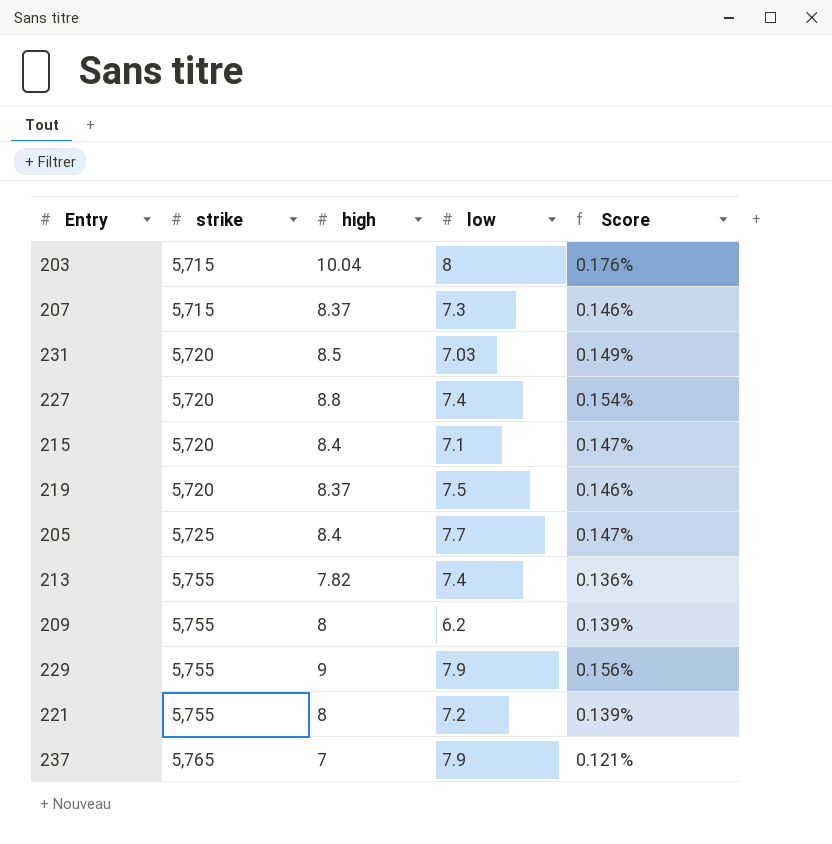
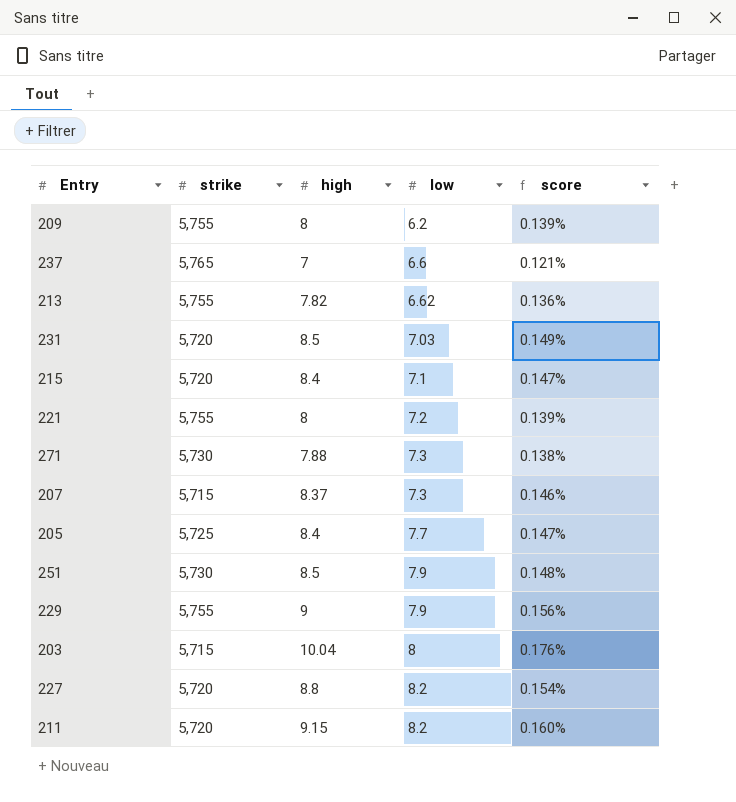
row order: strike ascending -> low ascending
column name: Score -> score
row 219: 5,720 | 8.37 | 7.5 | 0.146% -> none
237 | low: 7.9 -> 6.6
213 | low: 7.4 -> 6.62
row 271: none -> 5,730 | 7.88 | 7.3 | 0.138%
row 251: none -> 5,730 | 8.5 | 7.9 | 0.148%
227 | low: 7.4 -> 8.2
row 211: none -> 5,720 | 9.15 | 8.2 | 0.160%

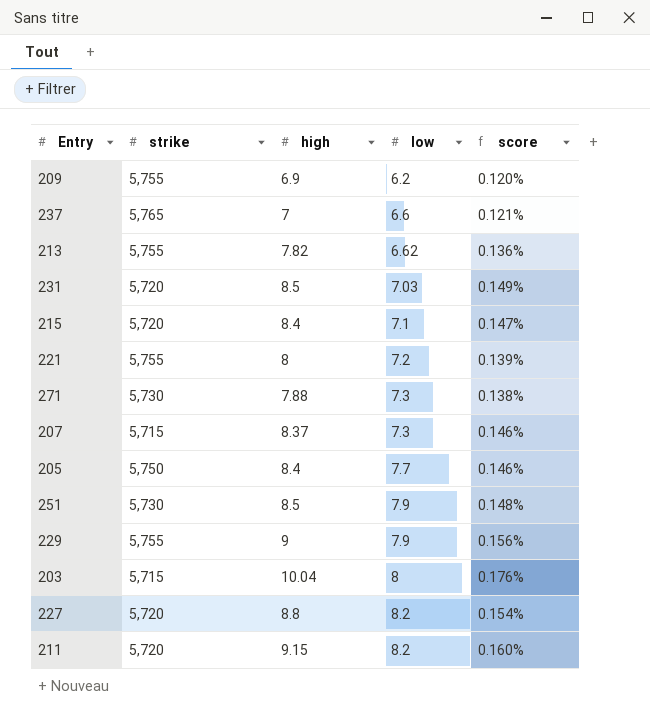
209 | high: 8 -> 6.9
209 | score: 0.139% -> 0.120%
205 | strike: 5,725 -> 5,750
205 | score: 0.147% -> 0.146%

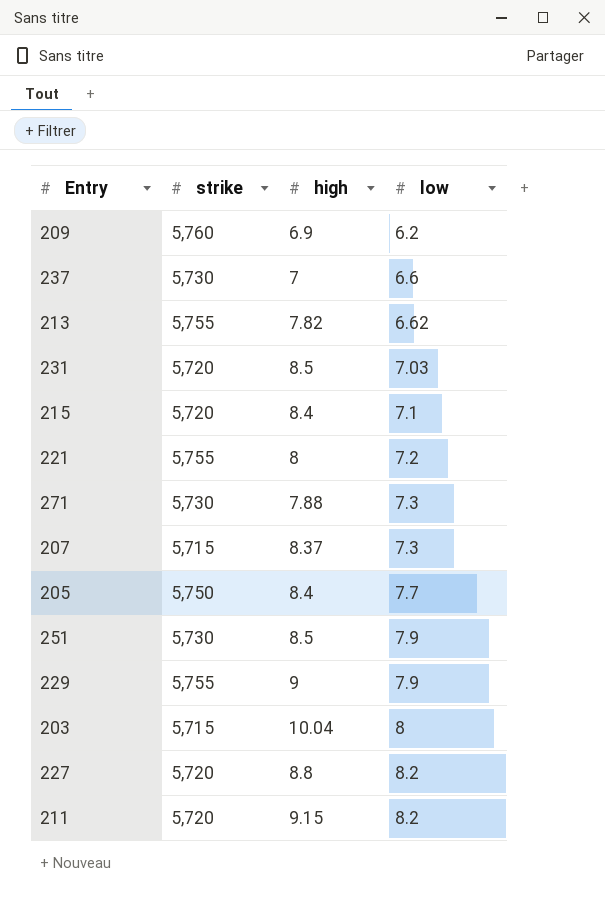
column score | formula: [high] / [strike] -> none
209 | strike: 5,755 -> 5,760
237 | strike: 5,765 -> 5,730

